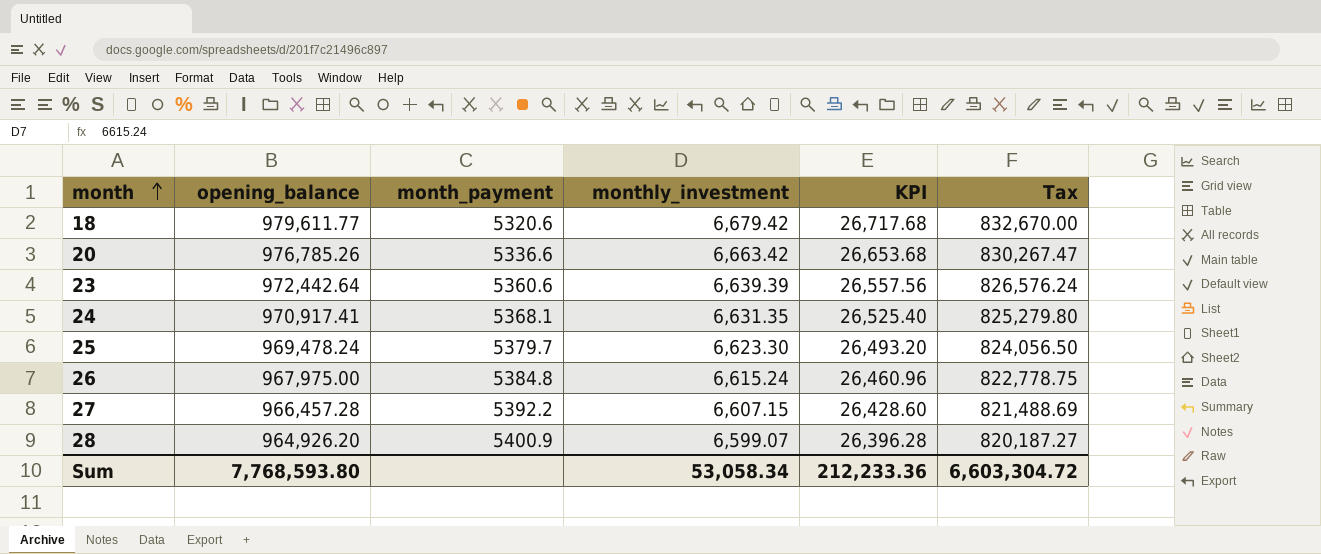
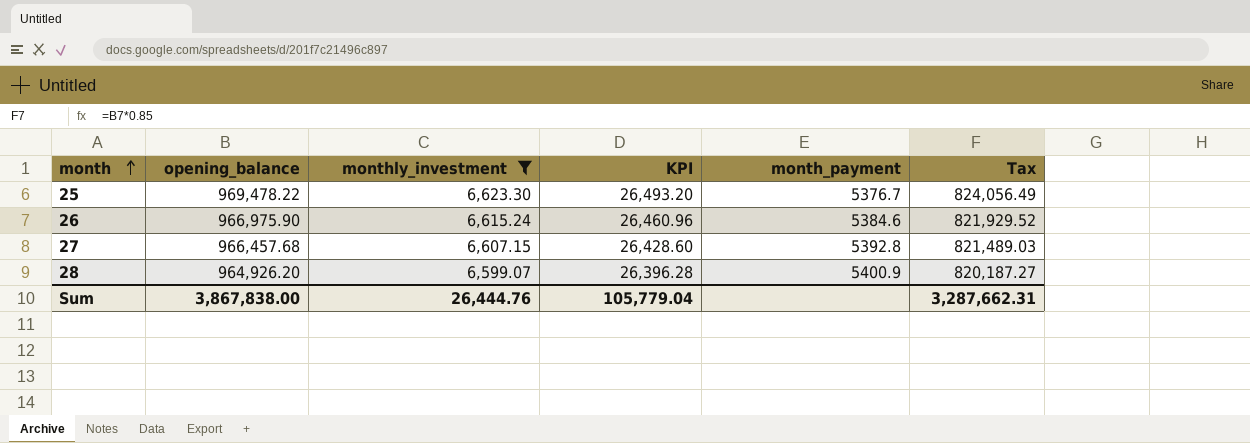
filter: none -> monthly_investment <= 6,623.30
column month_payment | position: 3 -> 5
25 | opening_balance: 969,478.24 -> 969,478.22
25 | month_payment: 5379.7 -> 5376.7
25 | Tax: 824,056.50 -> 824,056.49
26 | opening_balance: 967,975.00 -> 966,975.90
26 | month_payment: 5384.8 -> 5384.6
26 | Tax: 822,778.75 -> 821,929.52
27 | opening_balance: 966,457.28 -> 966,457.68
27 | month_payment: 5392.2 -> 5392.8
27 | Tax: 821,488.69 -> 821,489.03
Sum | opening_balance: 7,768,593.80 -> 3,867,838.00
Sum | monthly_investment: 53,058.34 -> 26,444.76
Sum | KPI: 212,233.36 -> 105,779.04
Sum | Tax: 6,603,304.72 -> 3,287,662.31

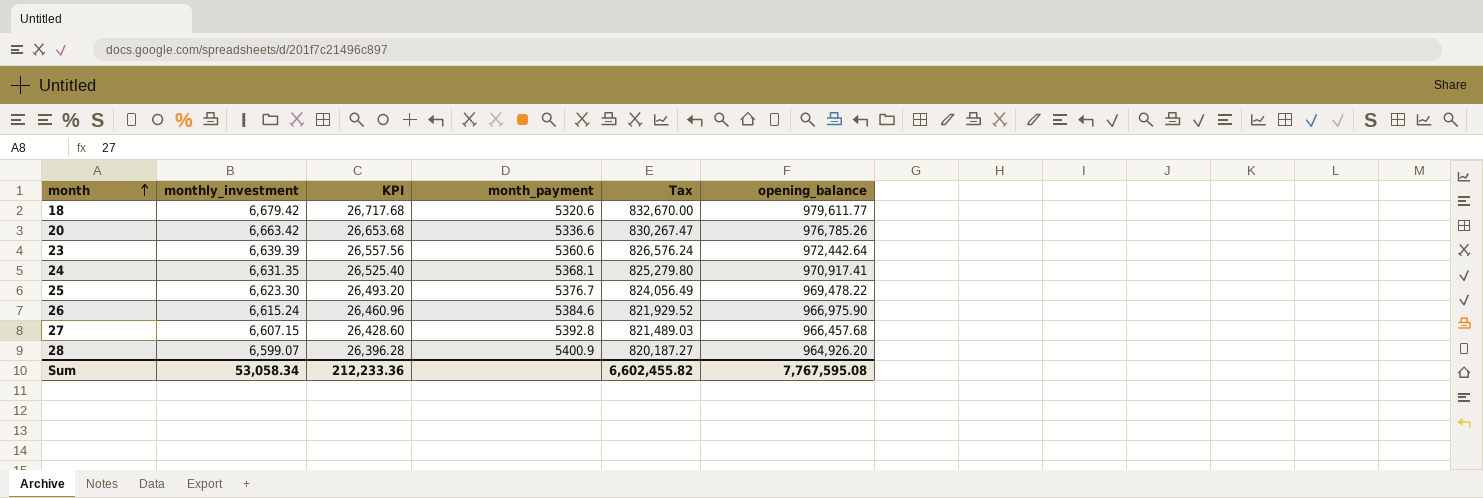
filter: monthly_investment <= 6,623.30 -> none
column opening_balance | position: 2 -> 6
Sum | monthly_investment: 26,444.76 -> 53,058.34
Sum | KPI: 105,779.04 -> 212,233.36
Sum | Tax: 3,287,662.31 -> 6,602,455.82
Sum | opening_balance: 3,867,838.00 -> 7,767,595.08

